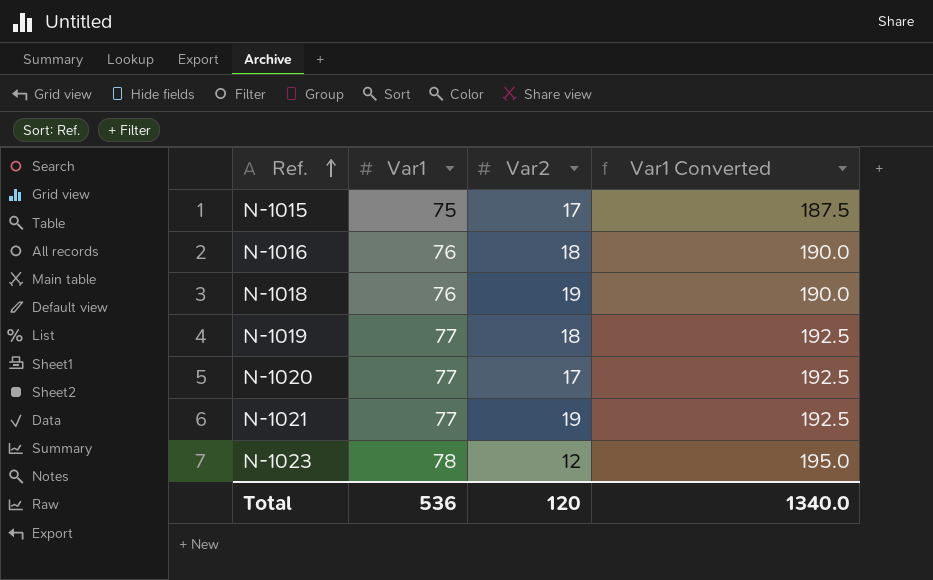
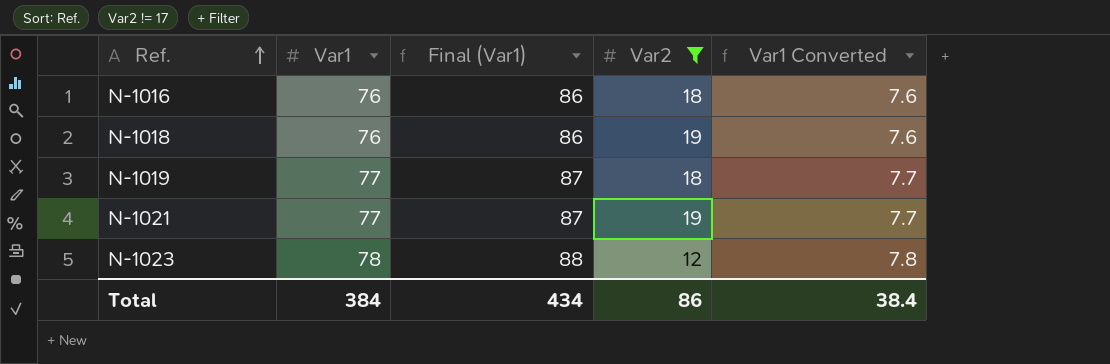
filter: none -> Var2 != 17
column Final (Var1) | formula: none -> [Var1] + 10
column Var1 Converted | formula: [Var1] * 2.5 -> [Var1] * 0.1
Total | Var1: 536 -> 384
Total | Var2: 120 -> 86
Total | Var1 Converted: 1340.0 -> 38.4

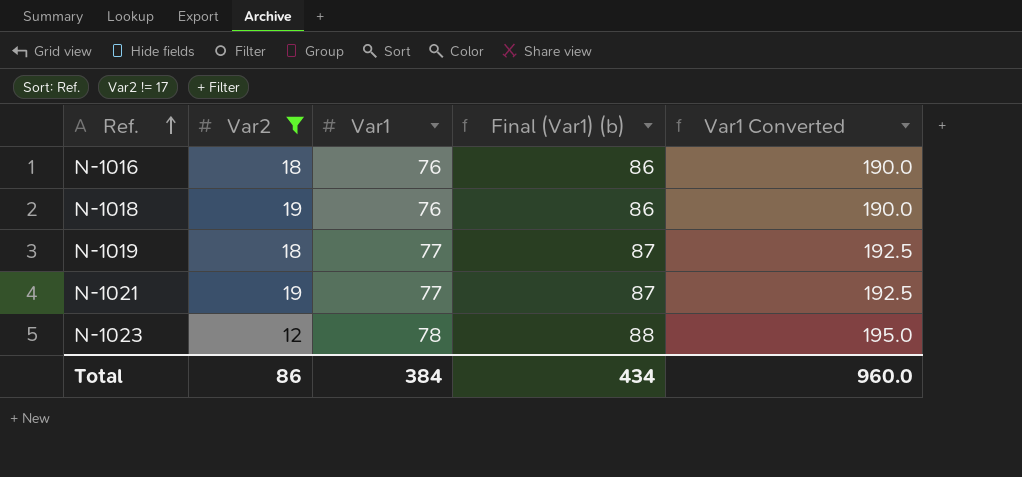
column Var2 | position: 4 -> 2
column name: Final (Var1) -> Final (Var1) (b)
column Var1 Converted | formula: [Var1] * 0.1 -> [Var1] * 2.5
Total | Var1 Converted: 38.4 -> 960.0

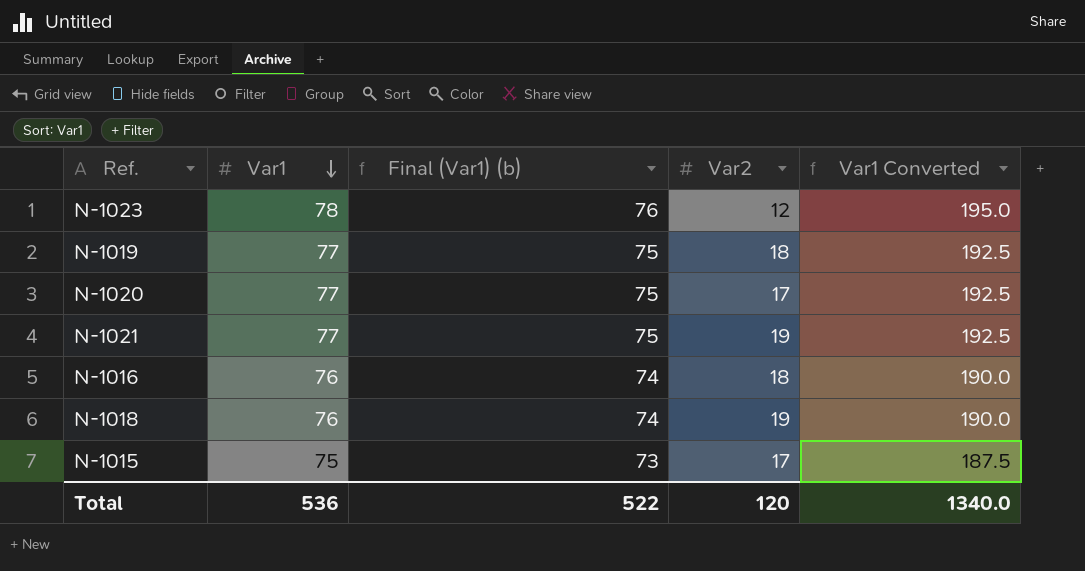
filter: Var2 != 17 -> none
row order: Ref. ascending -> Var1 descending
column Final (Var1) (b) | formula: [Var1] + 10 -> [Var1] - 2
column Var2 | position: 2 -> 4
Total | Var1: 384 -> 536
Total | Final (Var1) (b): 434 -> 522
Total | Var2: 86 -> 120
Total | Var1 Converted: 960.0 -> 1340.0

